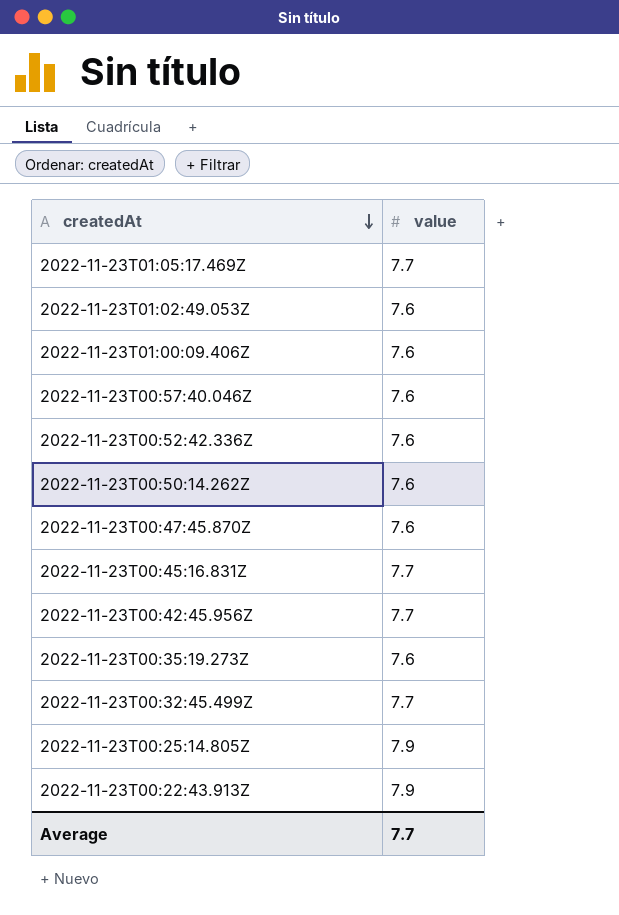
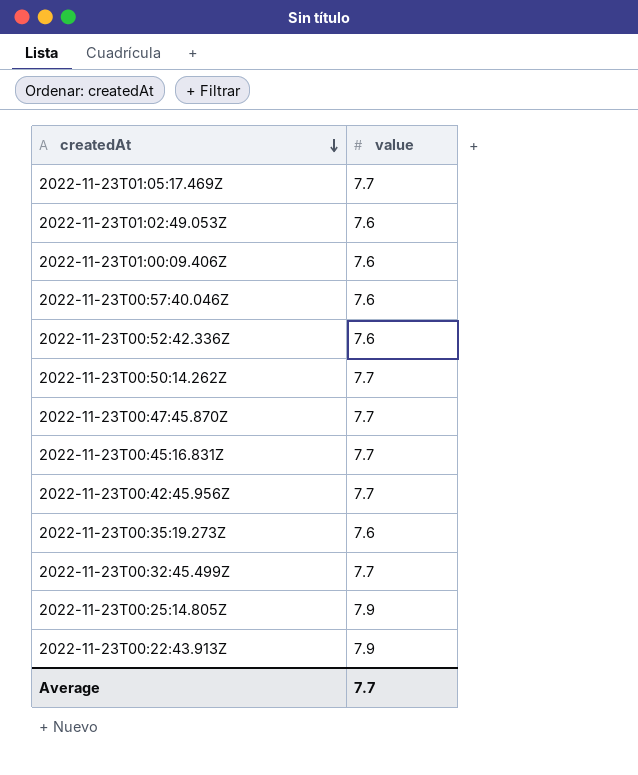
2022-11-23T00:50:14.262Z | value: 7.6 -> 7.7
2022-11-23T00:47:45.870Z | value: 7.6 -> 7.7

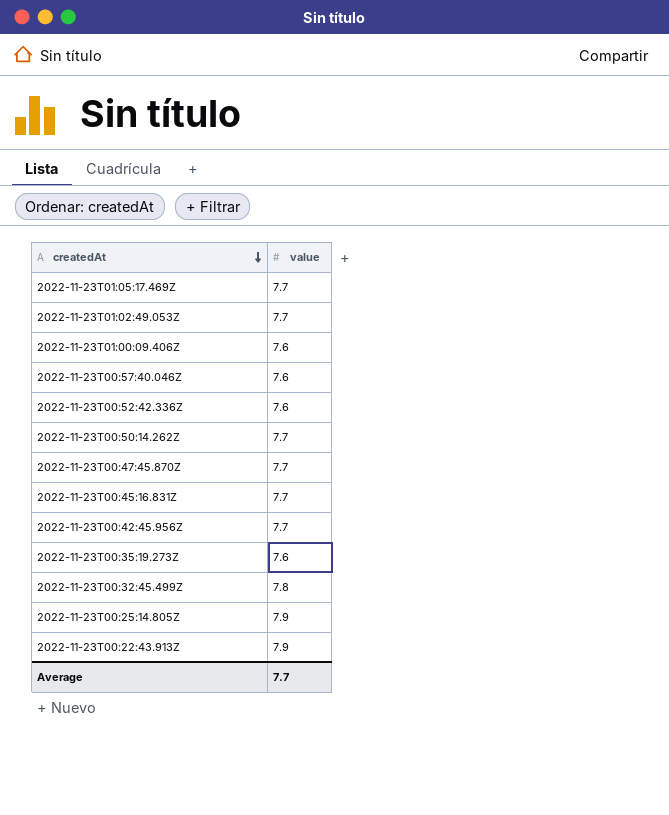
2022-11-23T01:02:49.053Z | value: 7.6 -> 7.7
2022-11-23T00:32:45.499Z | value: 7.7 -> 7.8

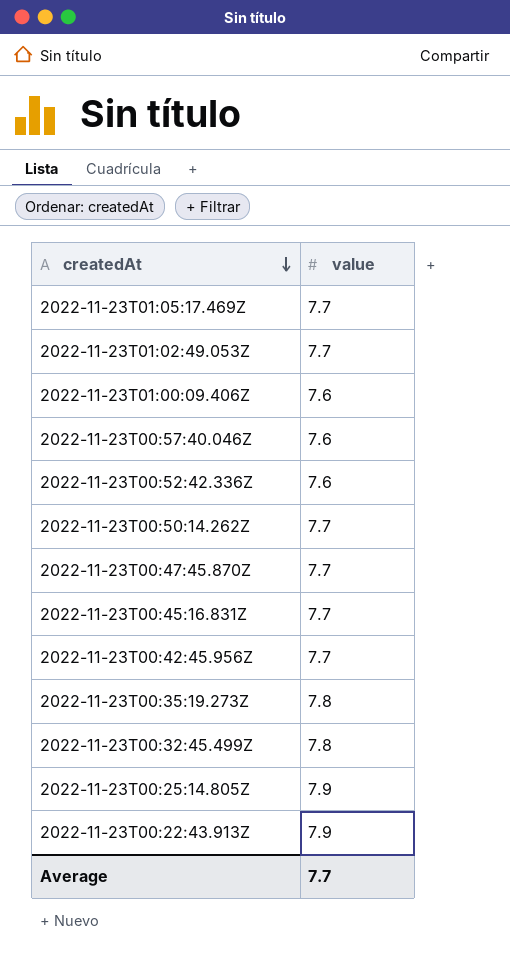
2022-11-23T00:35:19.273Z | value: 7.6 -> 7.8

